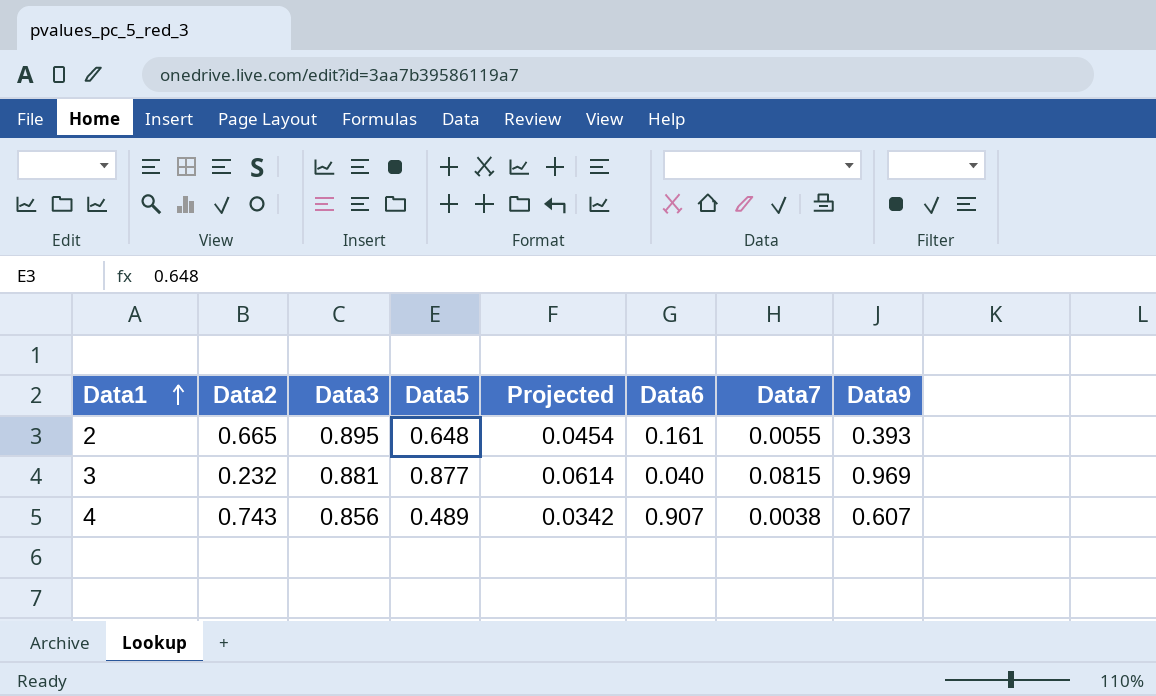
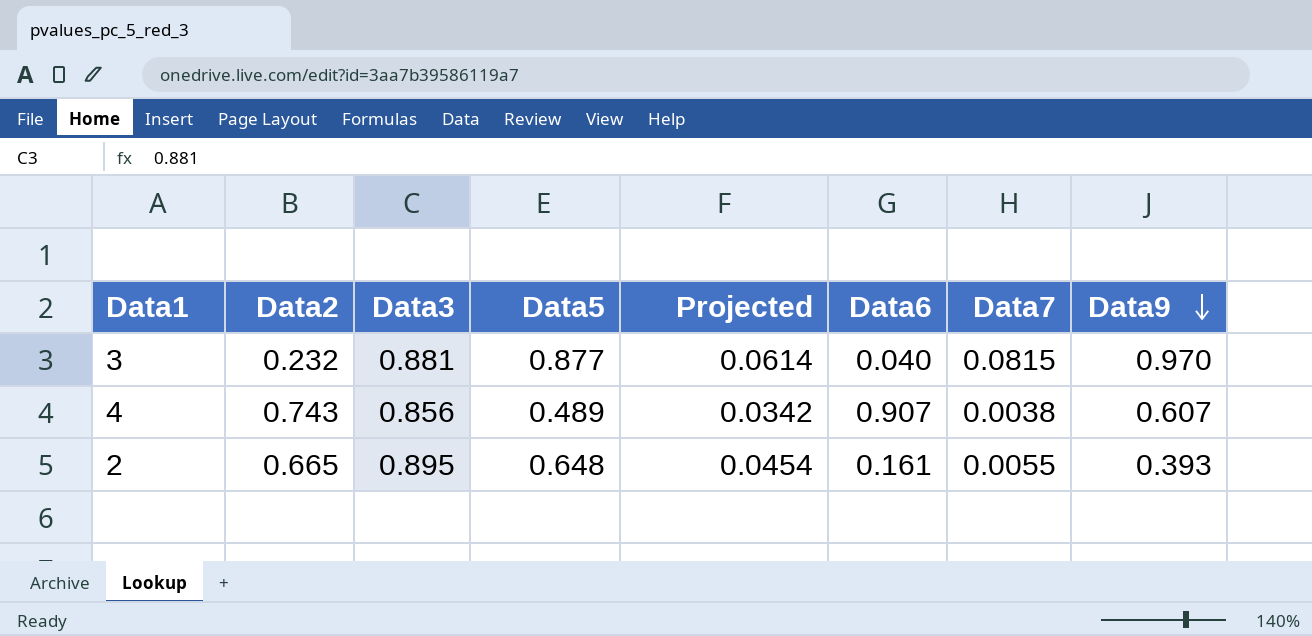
row order: Data1 ascending -> Data9 descending
3 | Data9: 0.969 -> 0.970

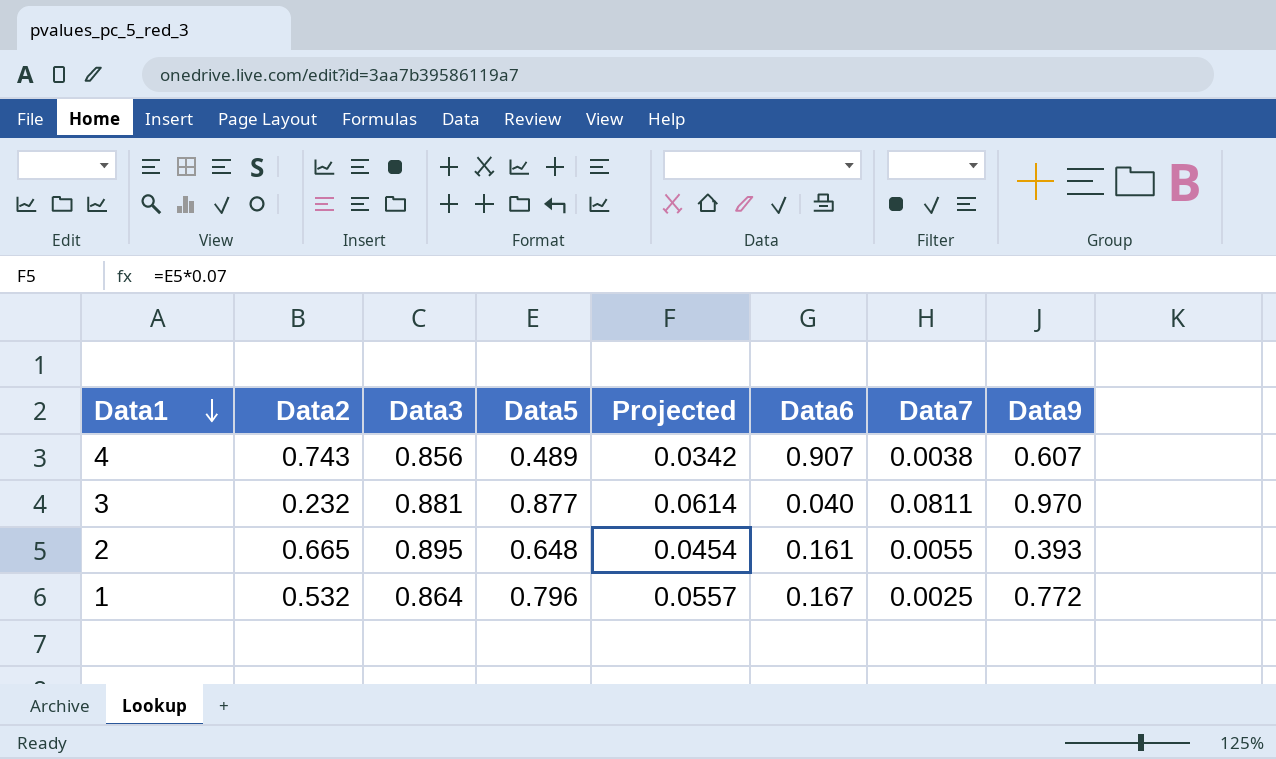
row order: Data9 descending -> Data1 descending
3 | Data7: 0.0815 -> 0.0811
row 1: none -> 0.532 | 0.864 | 0.796 | 0.0557 | 0.167 | 0.0025 | 0.772

